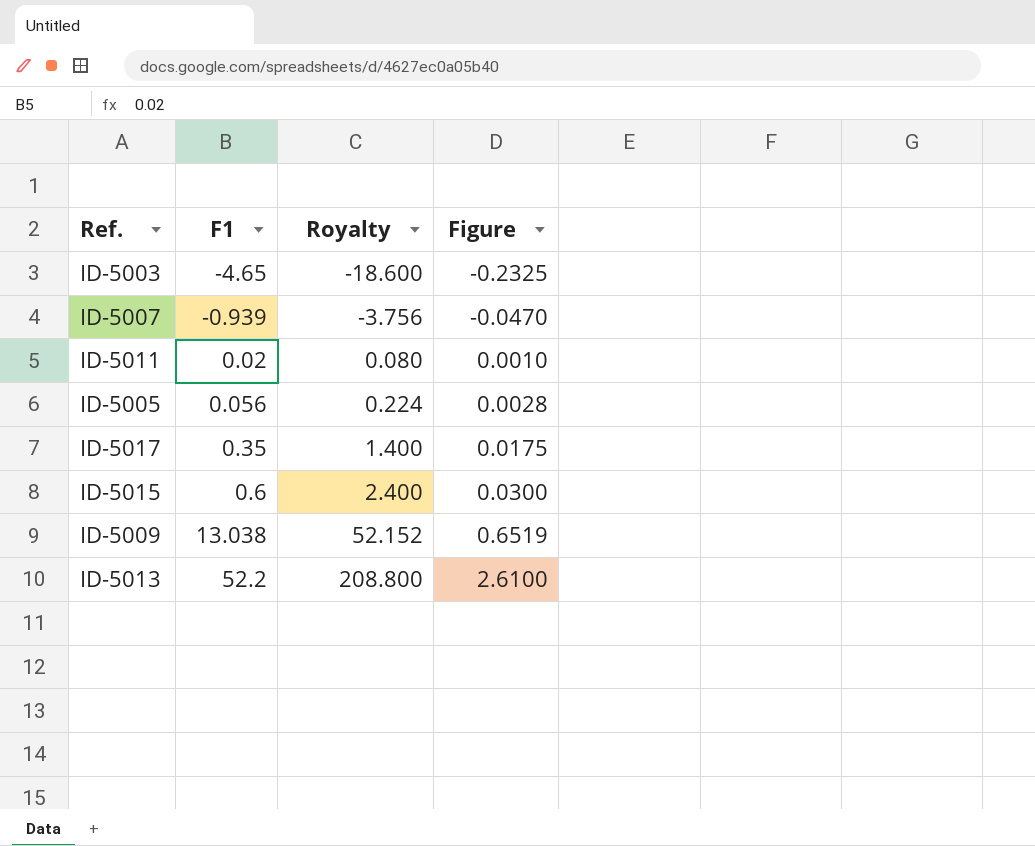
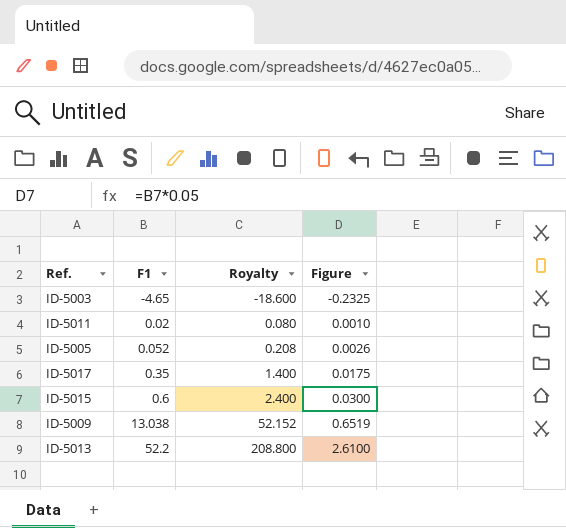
row ID-5007: -0.939 | -3.756 | -0.0470 -> none
ID-5005 | F1: 0.056 -> 0.052
ID-5005 | Royalty: 0.224 -> 0.208
ID-5005 | Figure: 0.0028 -> 0.0026

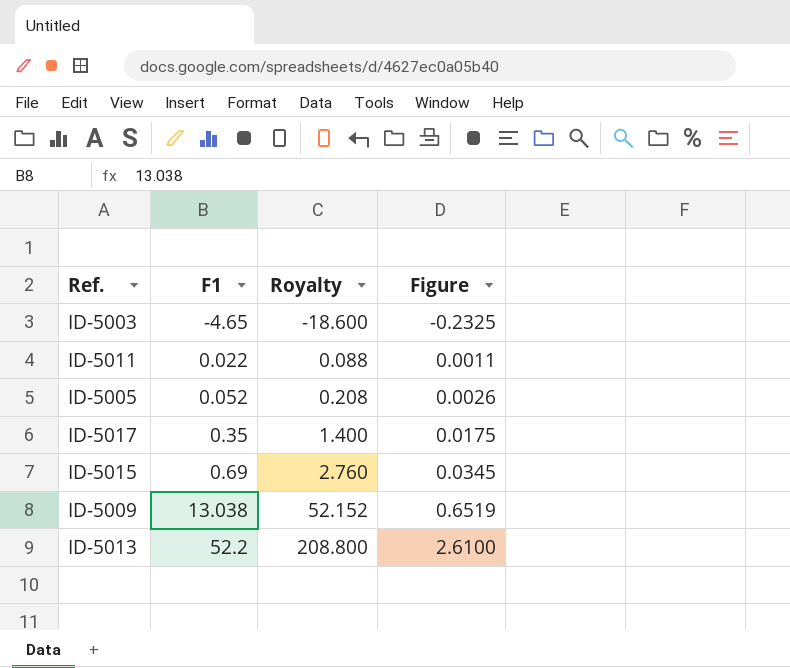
ID-5011 | F1: 0.02 -> 0.022
ID-5011 | Royalty: 0.080 -> 0.088
ID-5011 | Figure: 0.0010 -> 0.0011
ID-5015 | F1: 0.6 -> 0.69
ID-5015 | Royalty: 2.400 -> 2.760
ID-5015 | Figure: 0.0300 -> 0.0345

